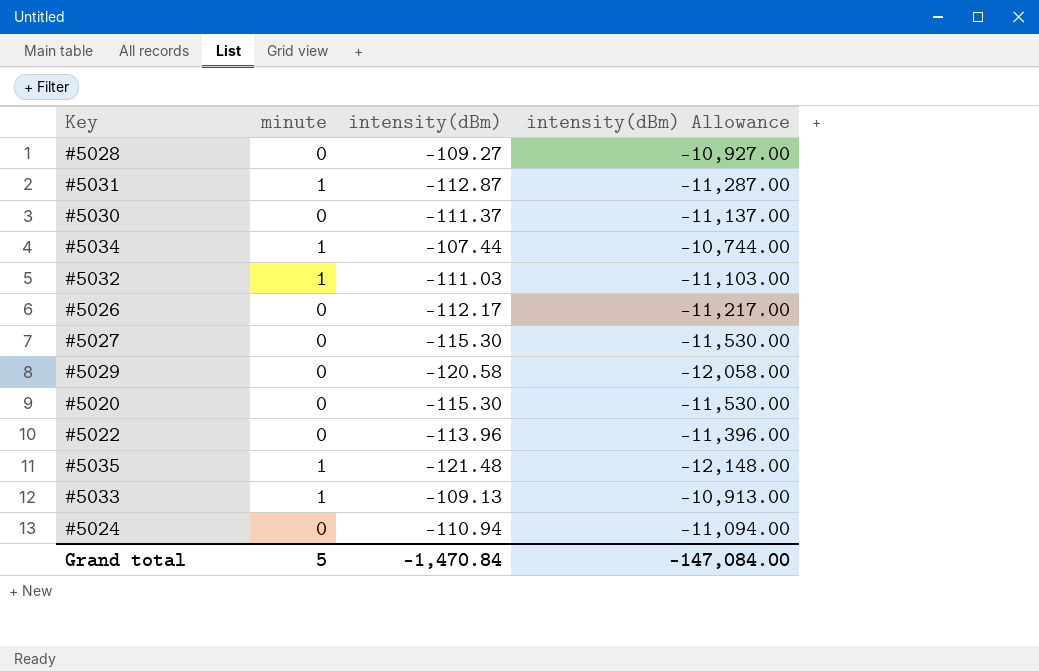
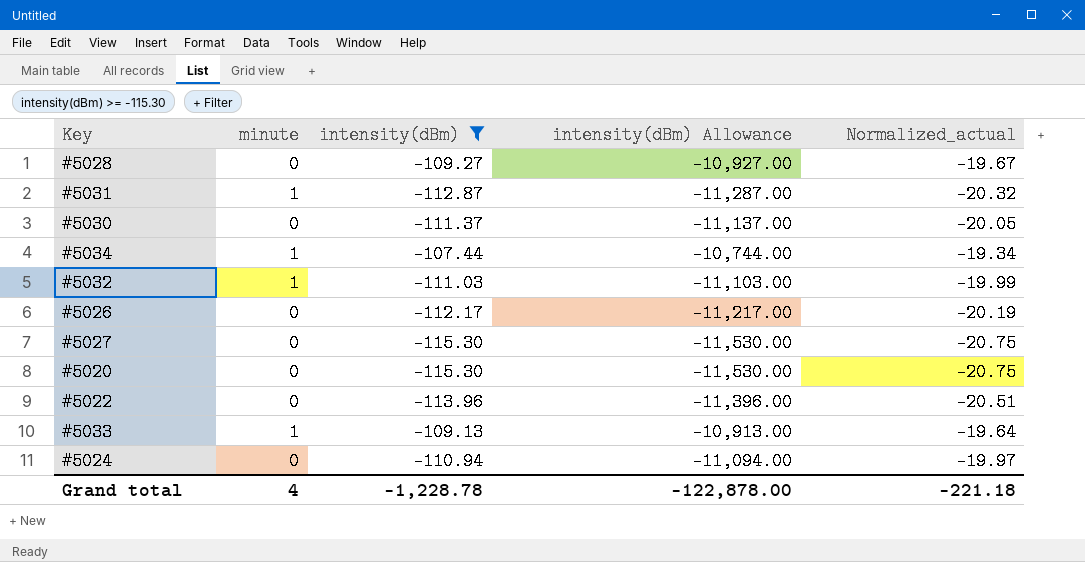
filter: none -> intensity(dBm) >= -115.30
column Normalized_actual | formula: none -> [intensity(dBm)] * 0.18
Grand total | minute: 5 -> 4
Grand total | intensity(dBm): -1,470.84 -> -1,228.78
Grand total | intensity(dBm) Allowance: -147,084.00 -> -122,878.00

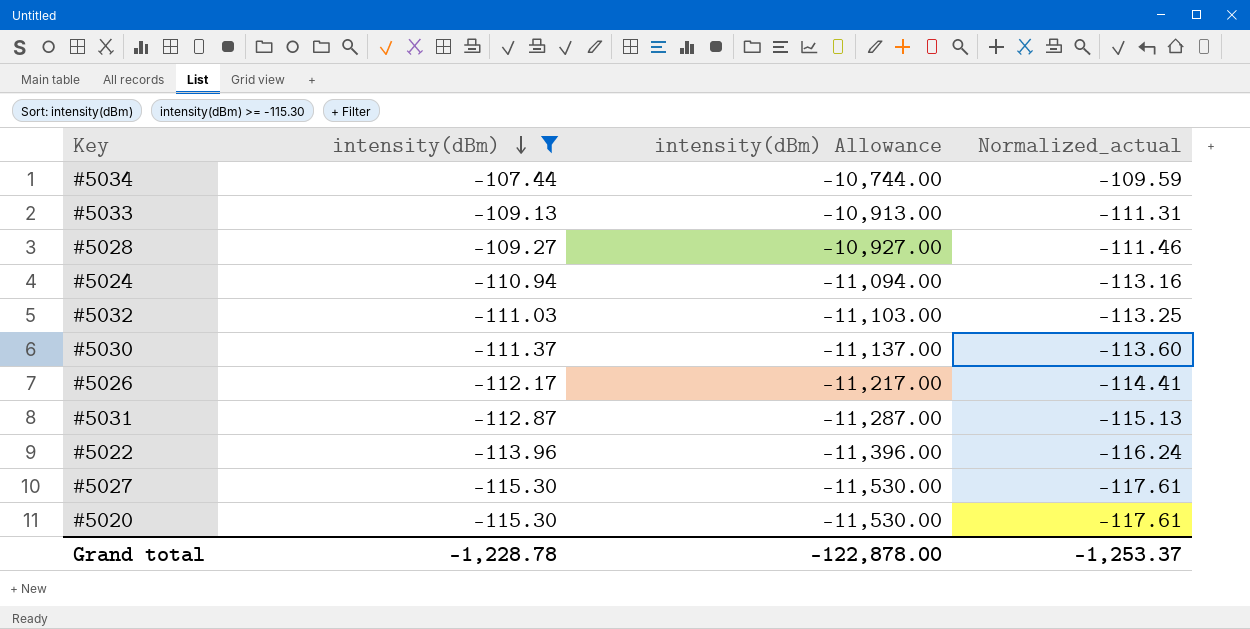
row order: none -> intensity(dBm) descending
column minute | position: 2 -> none
column Normalized_actual | formula: [intensity(dBm)] * 0.18 -> [intensity(dBm)] * 1.02
Grand total | Normalized_actual: -221.18 -> -1,253.37

